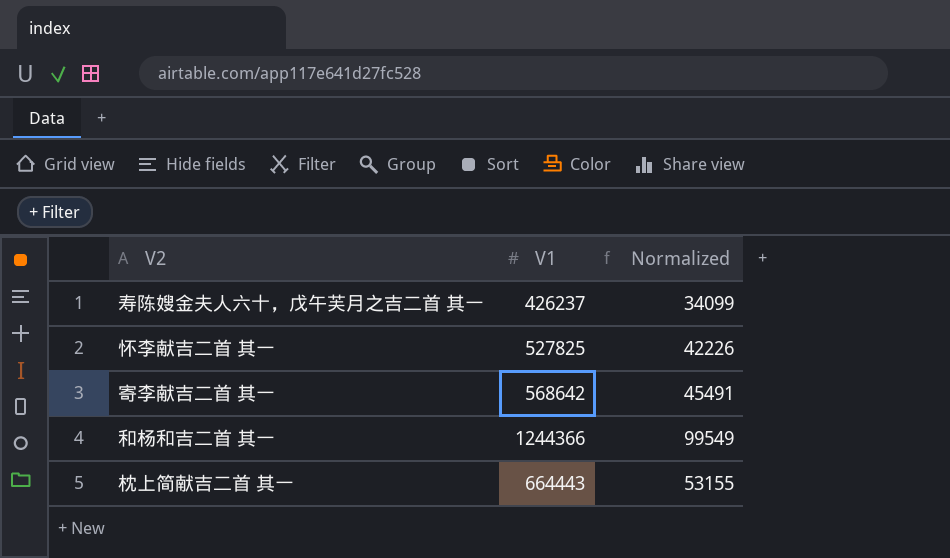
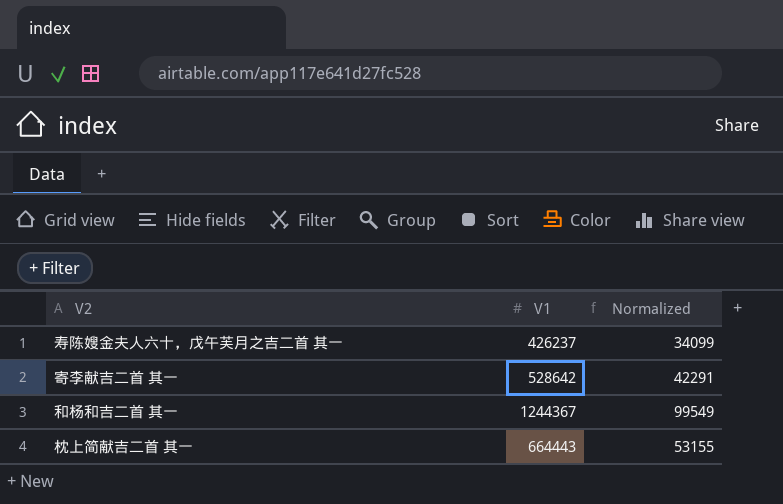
row 怀李献吉二首 其一: 527825 | 42226 -> none
寄李献吉二首 其一 | V1: 568642 -> 528642
寄李献吉二首 其一 | Normalized: 45491 -> 42291
和杨和吉二首 其一 | V1: 1244366 -> 1244367

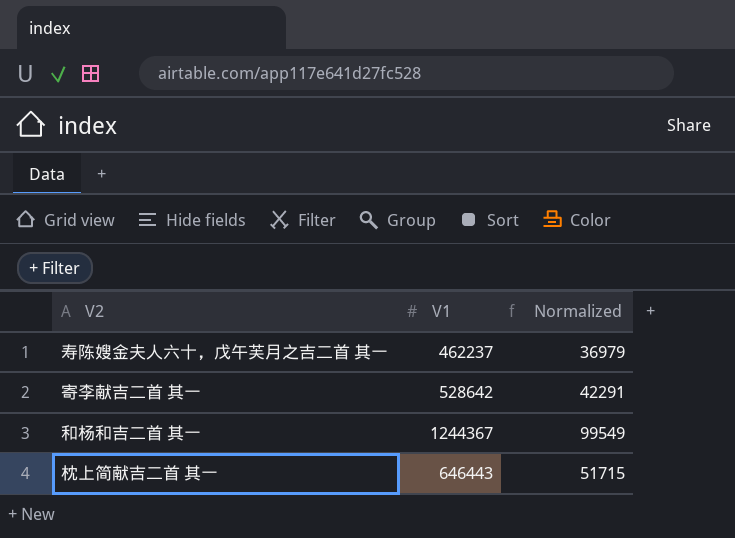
寿陈嫂金夫人六十，戊午芙月之吉二首 其一 | V1: 426237 -> 462237
寿陈嫂金夫人六十，戊午芙月之吉二首 其一 | Normalized: 34099 -> 36979
枕上简献吉二首 其一 | V1: 664443 -> 646443
枕上简献吉二首 其一 | Normalized: 53155 -> 51715

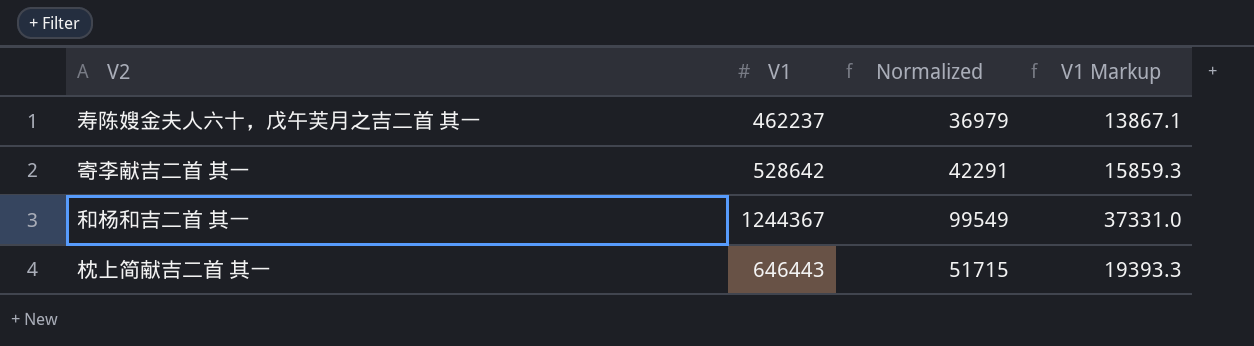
column V1 Markup | formula: none -> [V1] * 0.03

